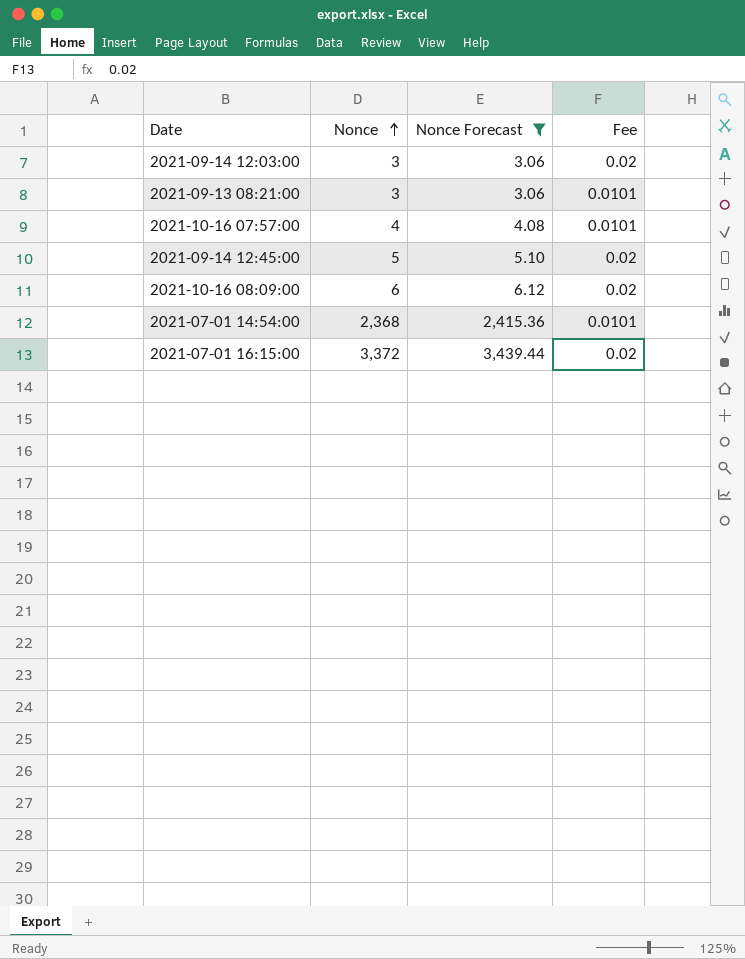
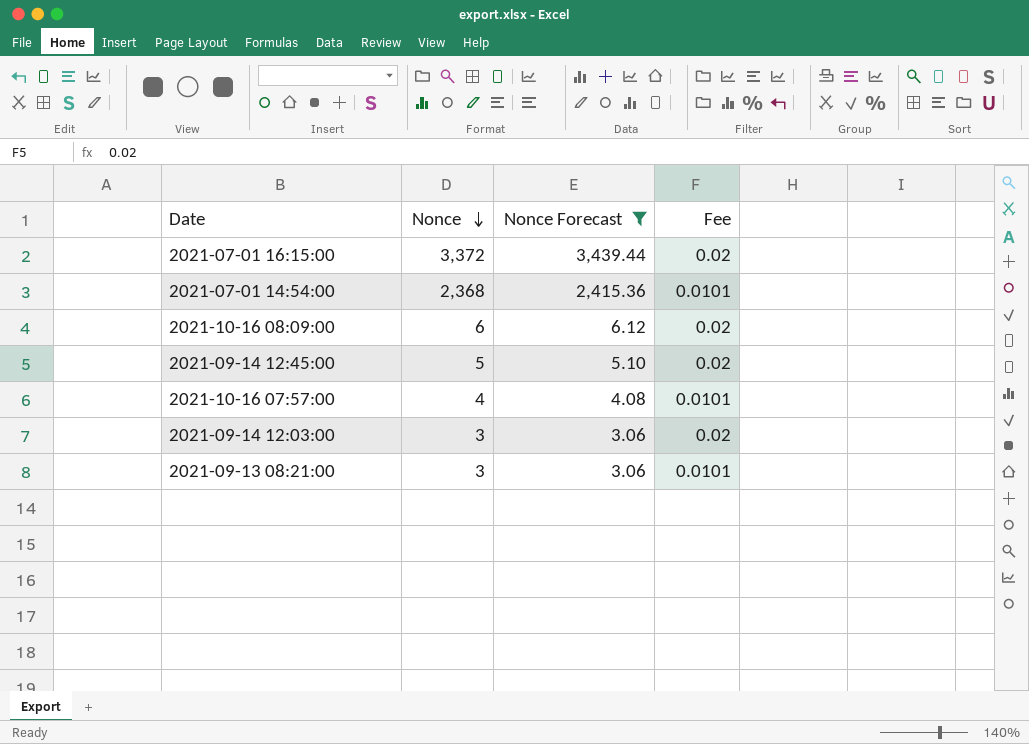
row order: Nonce ascending -> Nonce descending

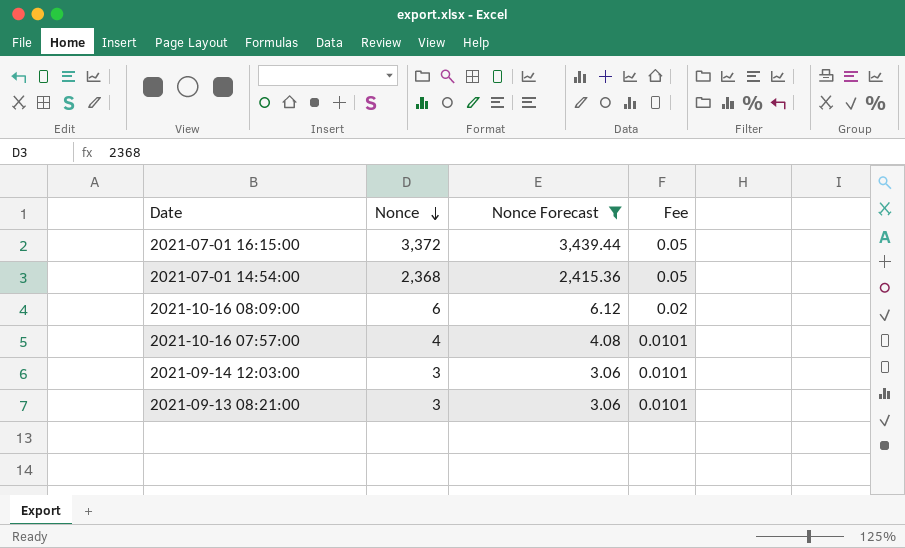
row 2021-09-14 12:45:00: 5 | 5.10 | 0.02 -> none
2021-07-01 16:15:00 | Fee: 0.02 -> 0.05
2021-07-01 14:54:00 | Fee: 0.0101 -> 0.05
2021-09-14 12:03:00 | Fee: 0.02 -> 0.0101

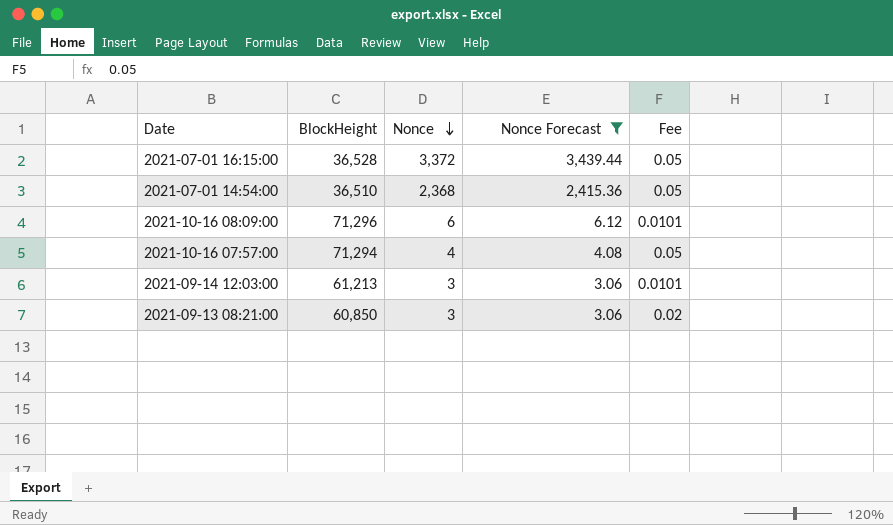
column BlockHeight | position: none -> 2
2021-10-16 08:09:00 | Fee: 0.02 -> 0.0101
2021-10-16 07:57:00 | Fee: 0.0101 -> 0.05
2021-09-13 08:21:00 | Fee: 0.0101 -> 0.02

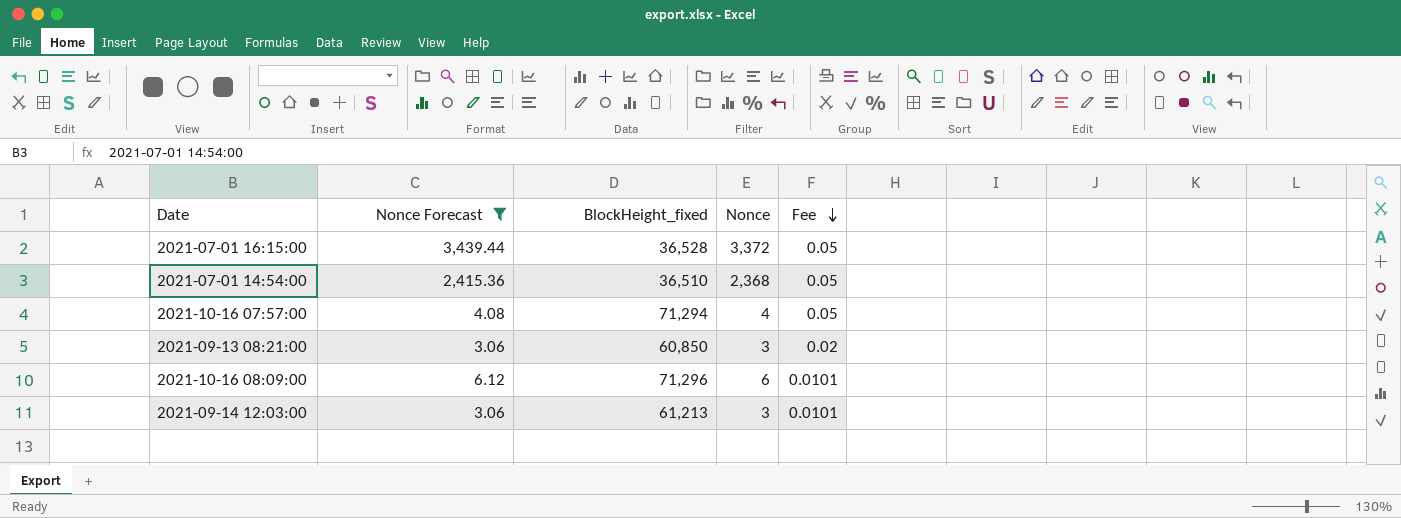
row order: Nonce descending -> Fee descending
column Nonce Forecast | position: 4 -> 2
column name: BlockHeight -> BlockHeight_fixed

